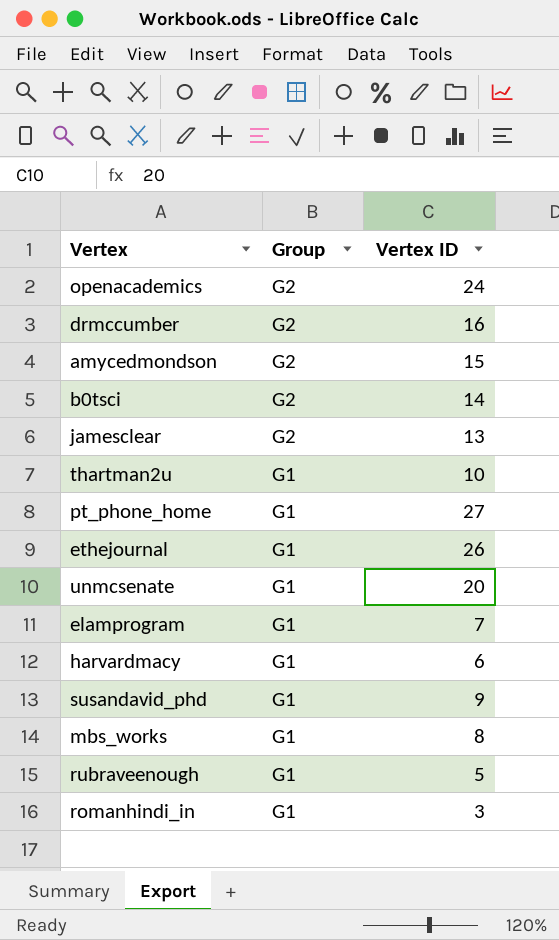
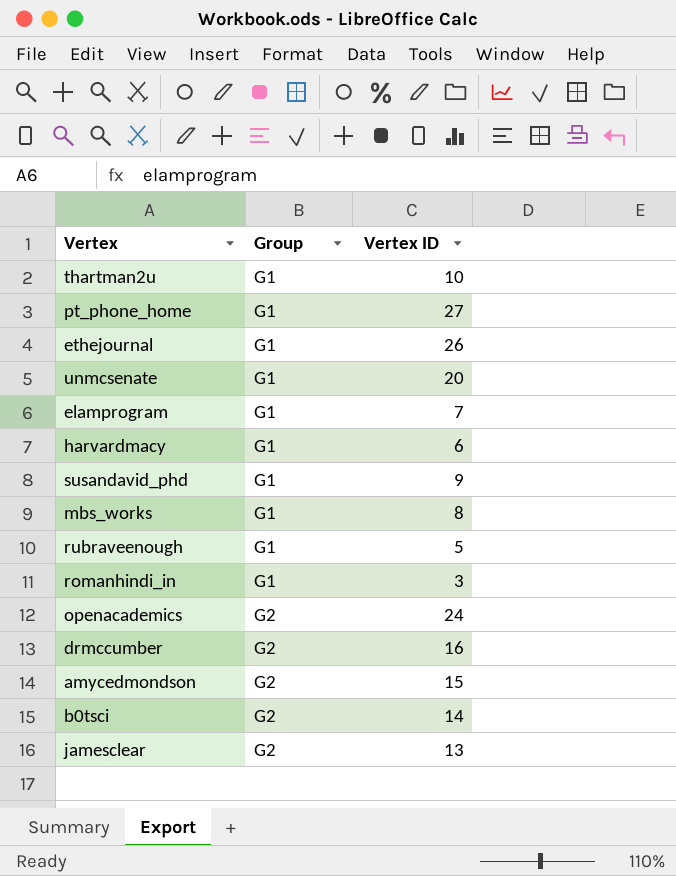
row order: Group descending -> Group ascending

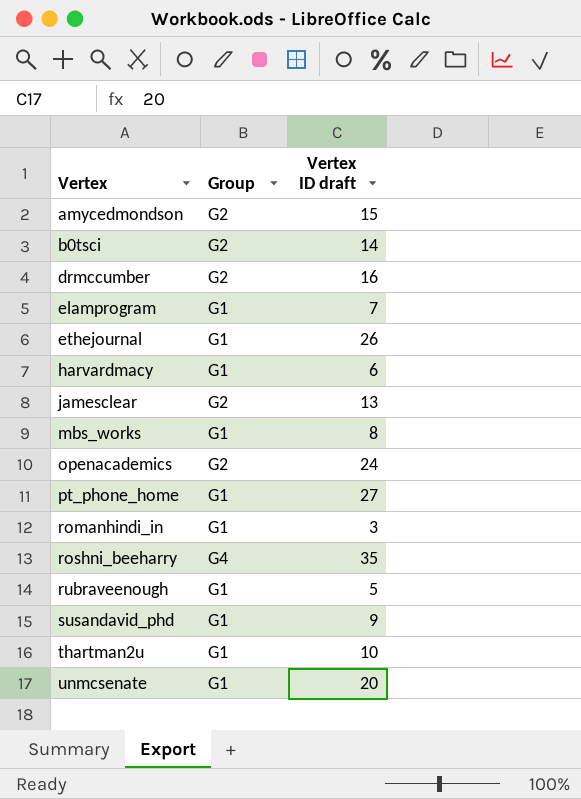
row order: Group ascending -> Vertex ascending
column name: Vertex ID -> Vertex ID draft
row roshni_beeharry: none -> G4 | 35

